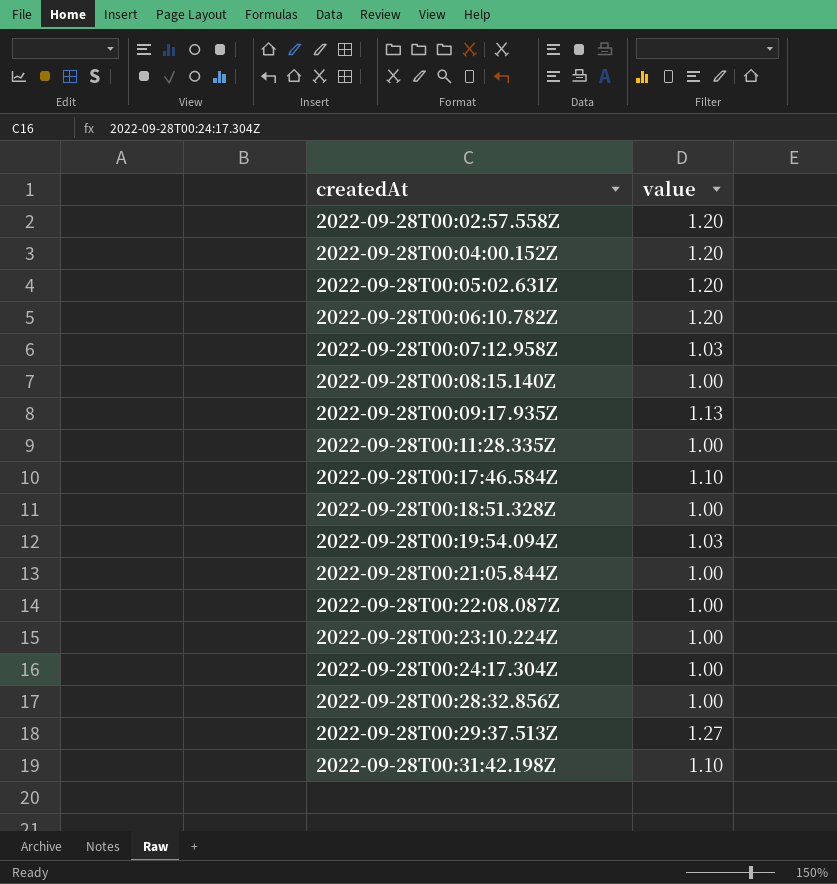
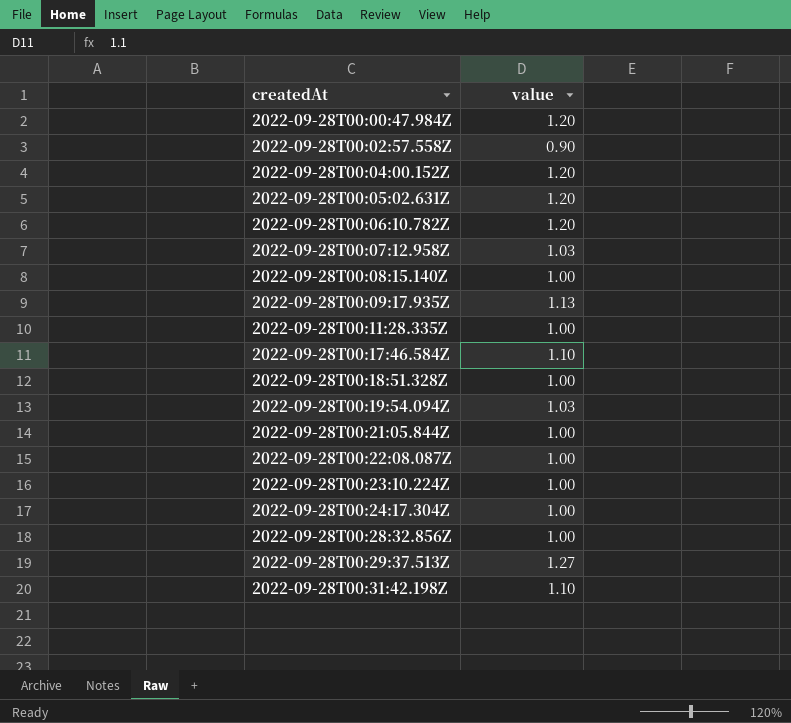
row 2022-09-28T00:00:47.984Z: none -> 1.20
2022-09-28T00:02:57.558Z | value: 1.20 -> 0.90

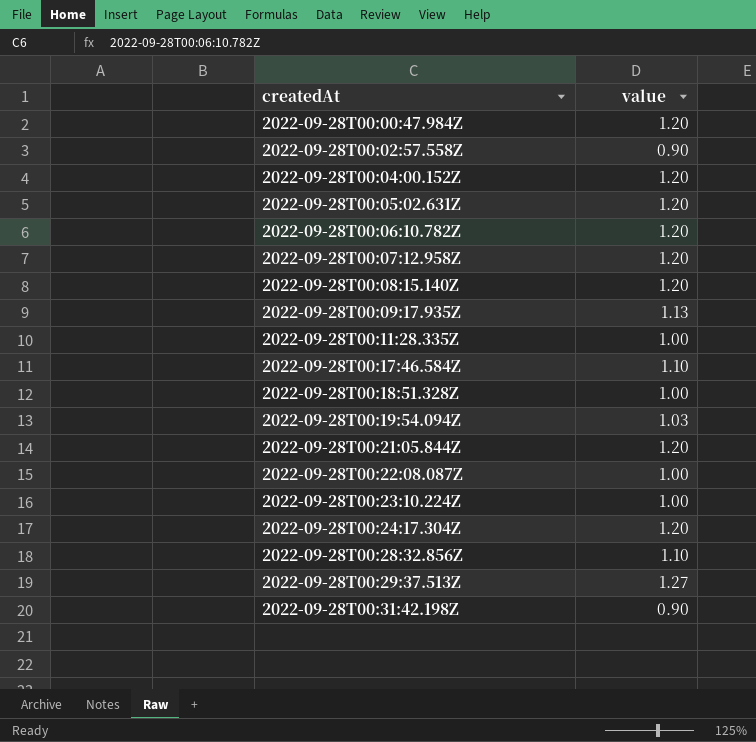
2022-09-28T00:07:12.958Z | value: 1.03 -> 1.20
2022-09-28T00:08:15.140Z | value: 1.00 -> 1.20
2022-09-28T00:21:05.844Z | value: 1.00 -> 1.20
2022-09-28T00:24:17.304Z | value: 1.00 -> 1.20
2022-09-28T00:28:32.856Z | value: 1.00 -> 1.10
2022-09-28T00:31:42.198Z | value: 1.10 -> 0.90

